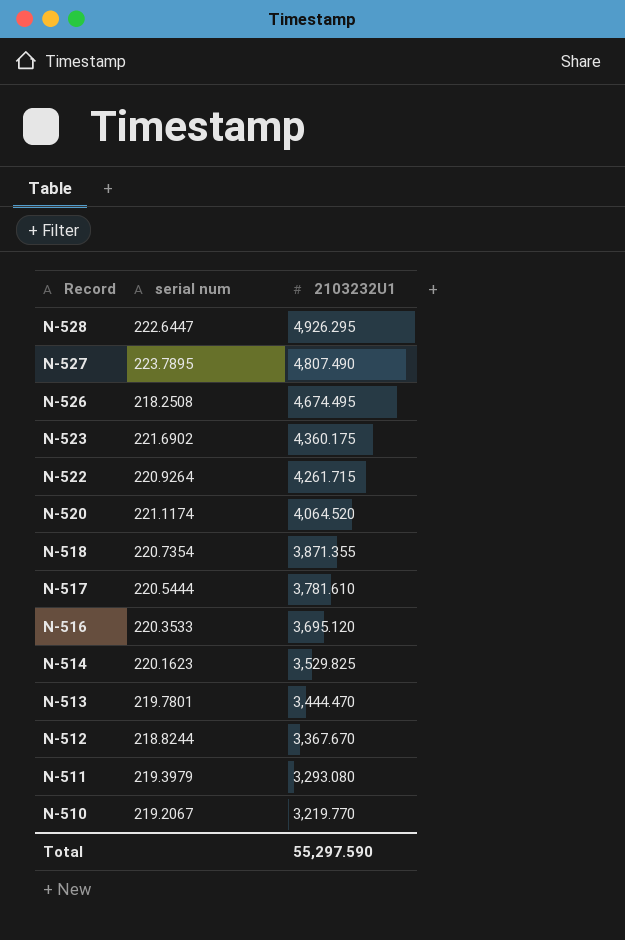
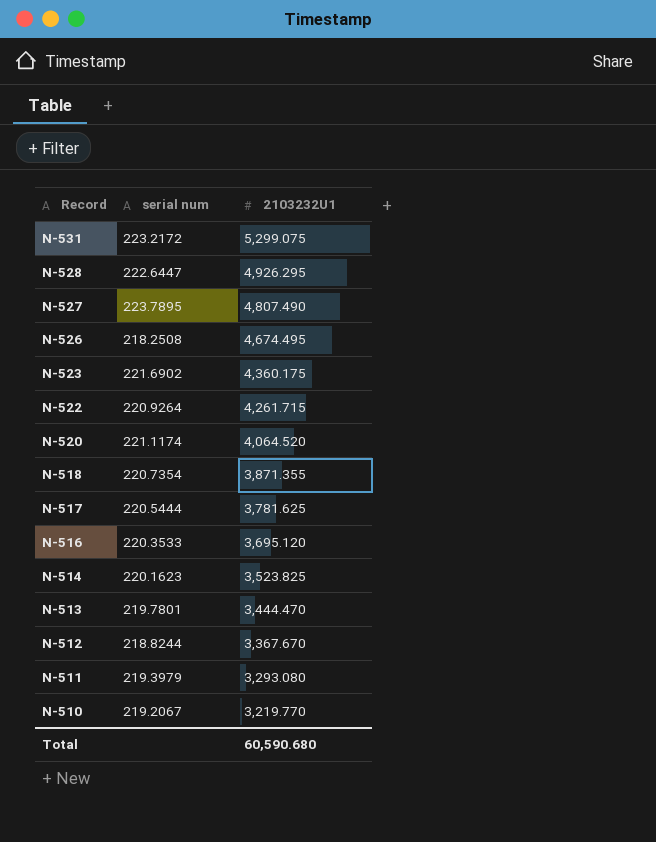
row N-531: none -> 223.2172 | 5,299.075
N-517 | 2103232U1: 3,781.610 -> 3,781.625
N-514 | 2103232U1: 3,529.825 -> 3,523.825
Total | 2103232U1: 55,297.590 -> 60,590.680

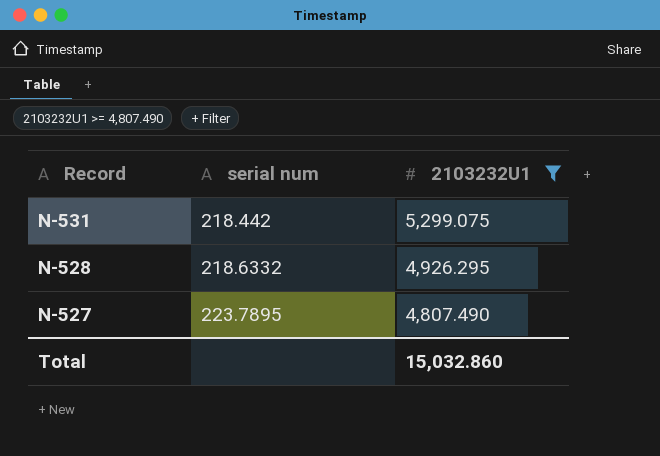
filter: none -> 2103232U1 >= 4,807.490
N-531 | serial num: 223.2172 -> 218.442
N-528 | serial num: 222.6447 -> 218.6332
Total | 2103232U1: 60,590.680 -> 15,032.860

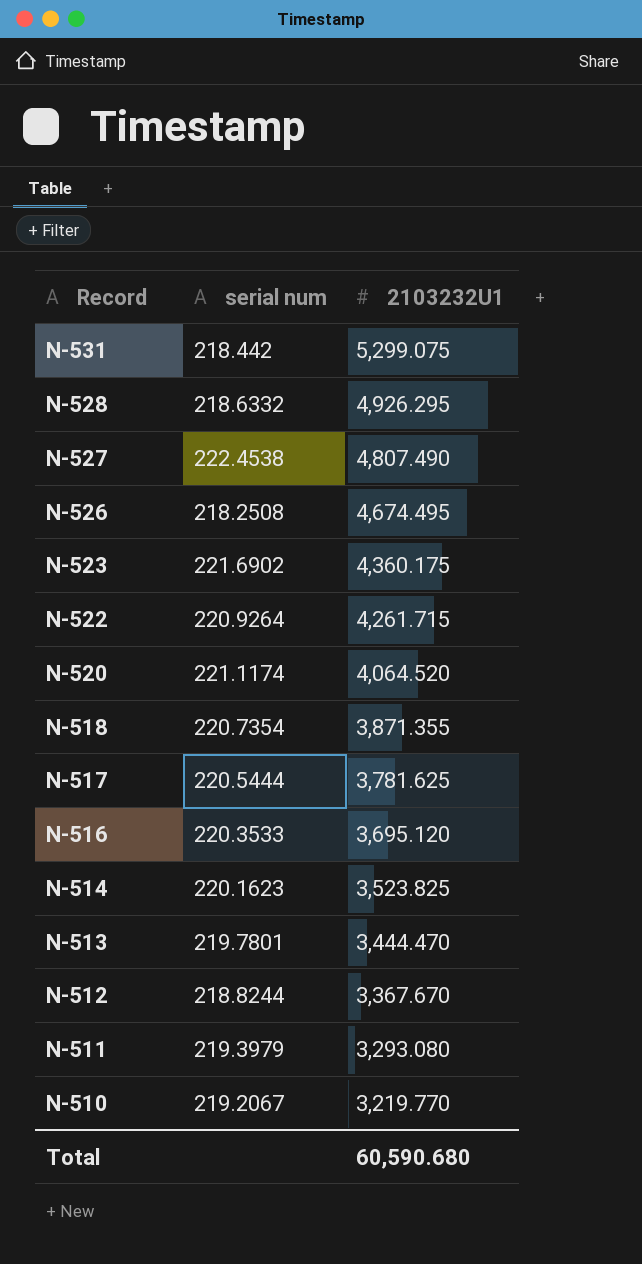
filter: 2103232U1 >= 4,807.490 -> none
N-527 | serial num: 223.7895 -> 222.4538
Total | 2103232U1: 15,032.860 -> 60,590.680

